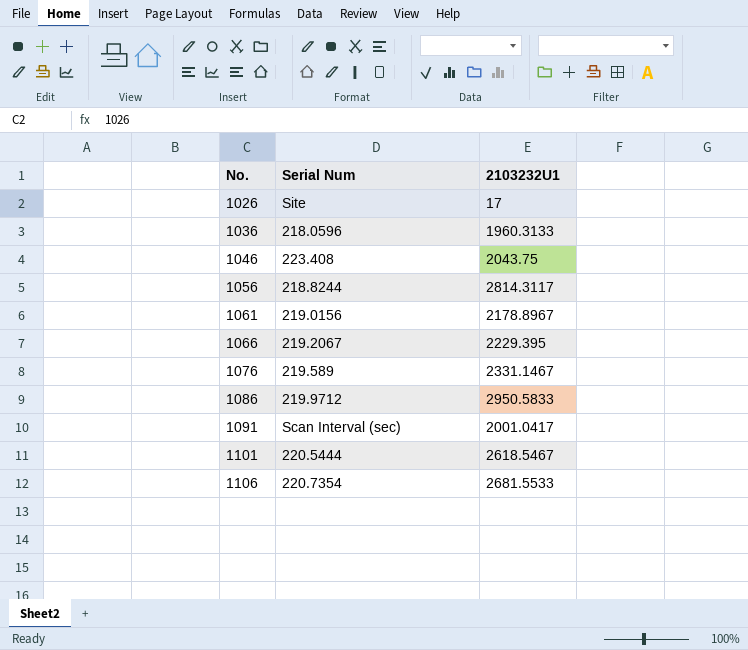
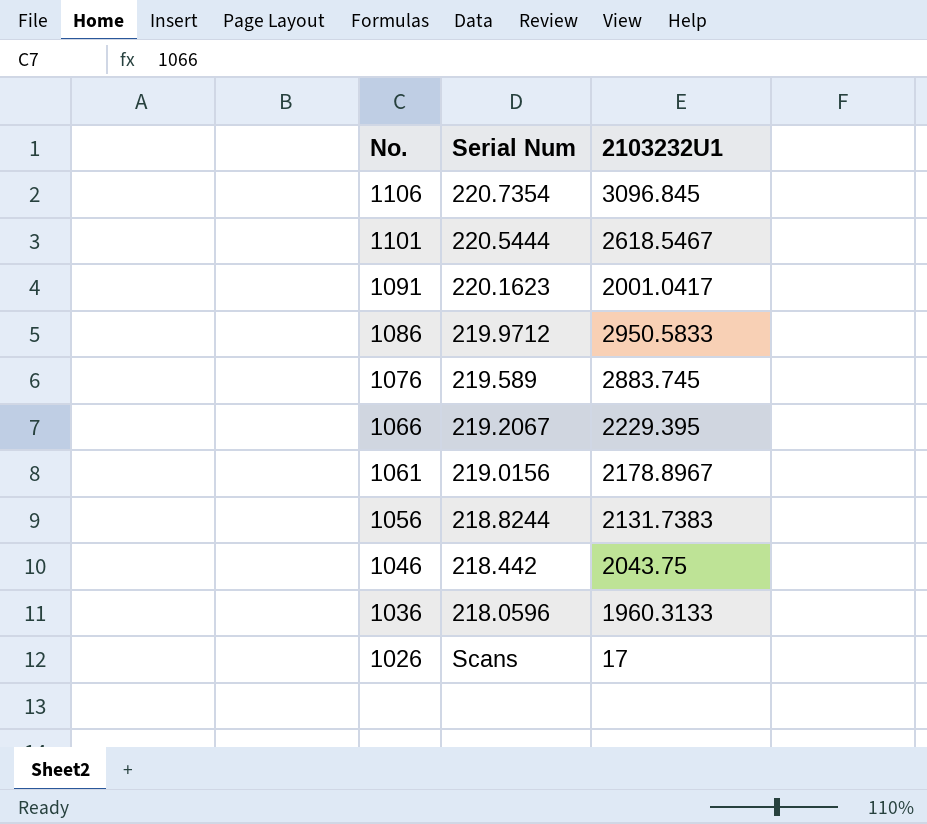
row order: No. ascending -> No. descending
1106 | 2103232U1: 2681.5533 -> 3096.845
1091 | Serial Num: Scan Interval (sec) -> 220.1623
1076 | 2103232U1: 2331.1467 -> 2883.745
1056 | 2103232U1: 2814.3117 -> 2131.7383
1046 | Serial Num: 223.408 -> 218.442
1026 | Serial Num: Site -> Scans

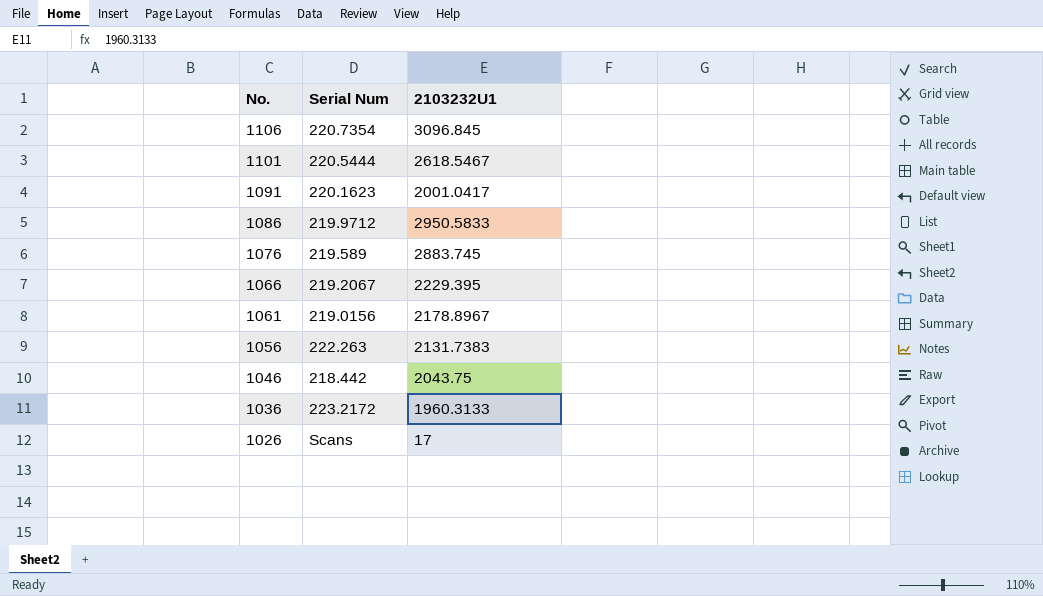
1056 | Serial Num: 218.8244 -> 222.263
1036 | Serial Num: 218.0596 -> 223.2172

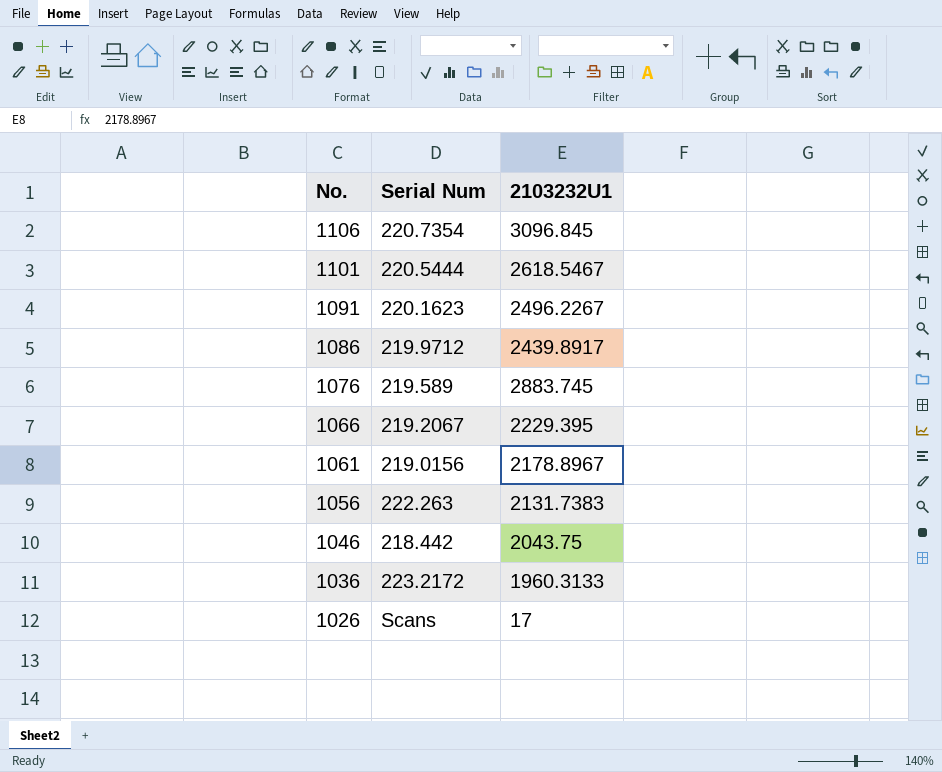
1091 | 2103232U1: 2001.0417 -> 2496.2267
1086 | 2103232U1: 2950.5833 -> 2439.8917

